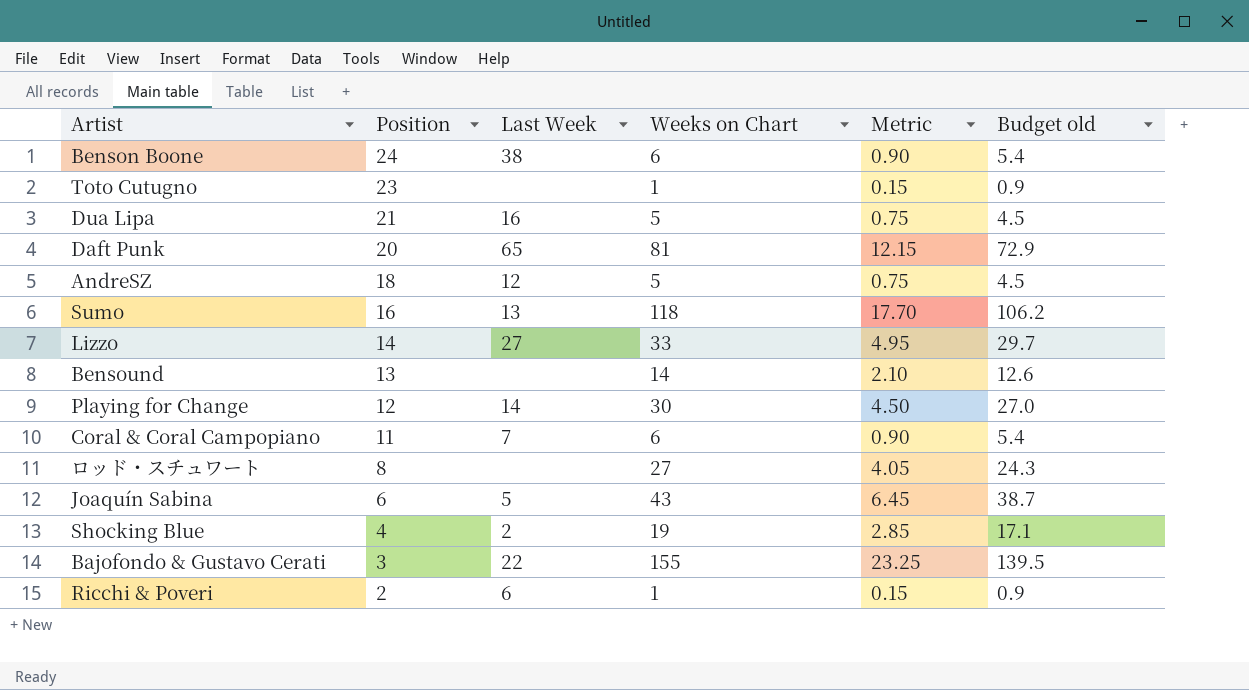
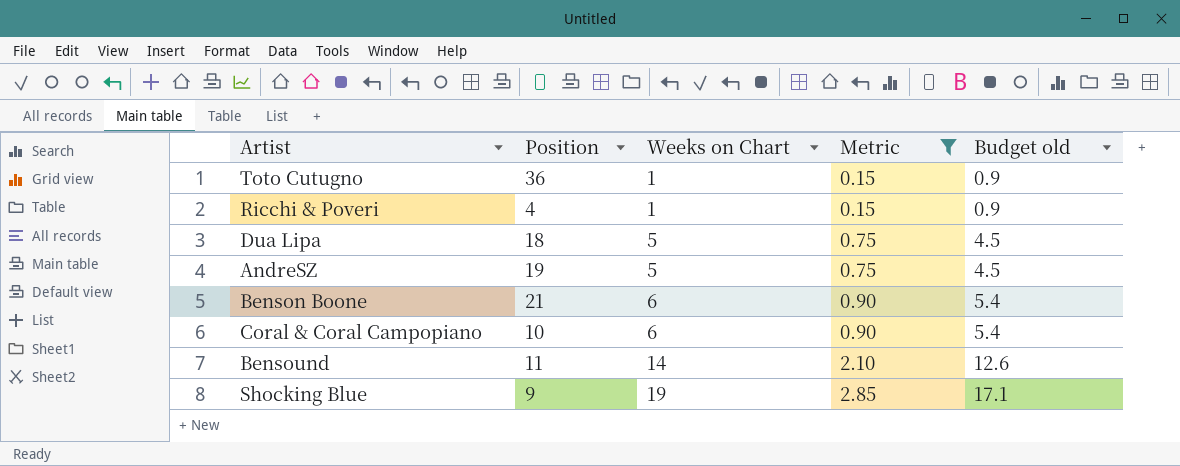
filter: none -> Metric <= 2.85
row order: Position descending -> Weeks on Chart ascending
column Last Week | position: 3 -> none
Toto Cutugno | Position: 23 -> 36
Ricchi & Poveri | Position: 2 -> 4
Dua Lipa | Position: 21 -> 18
AndreSZ | Position: 18 -> 19
Benson Boone | Position: 24 -> 21
Coral & Coral Campopiano | Position: 11 -> 10
Bensound | Position: 13 -> 11
Shocking Blue | Position: 4 -> 9

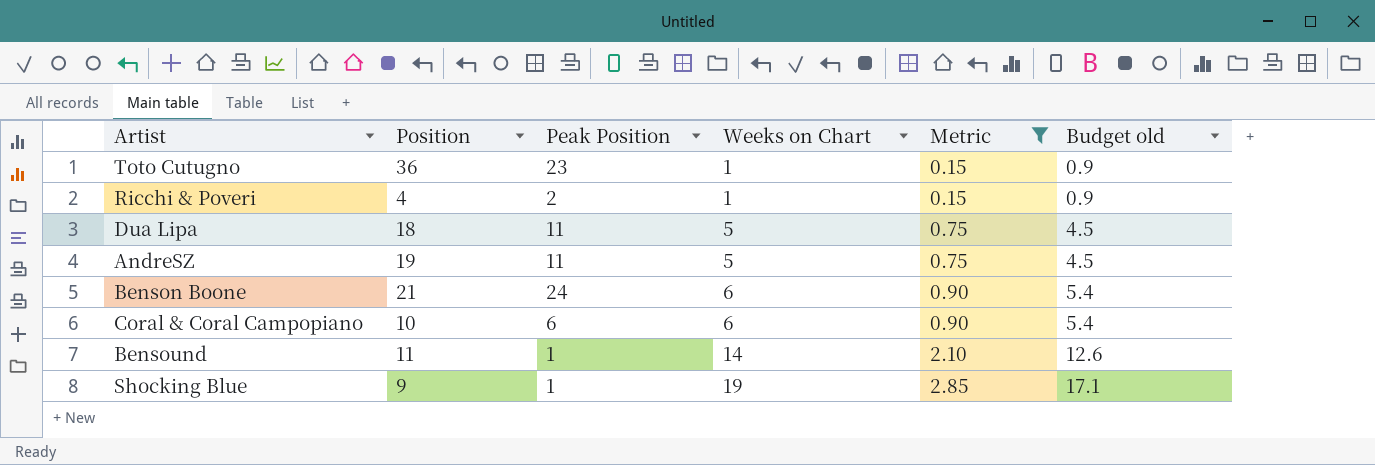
column Peak Position | position: none -> 3

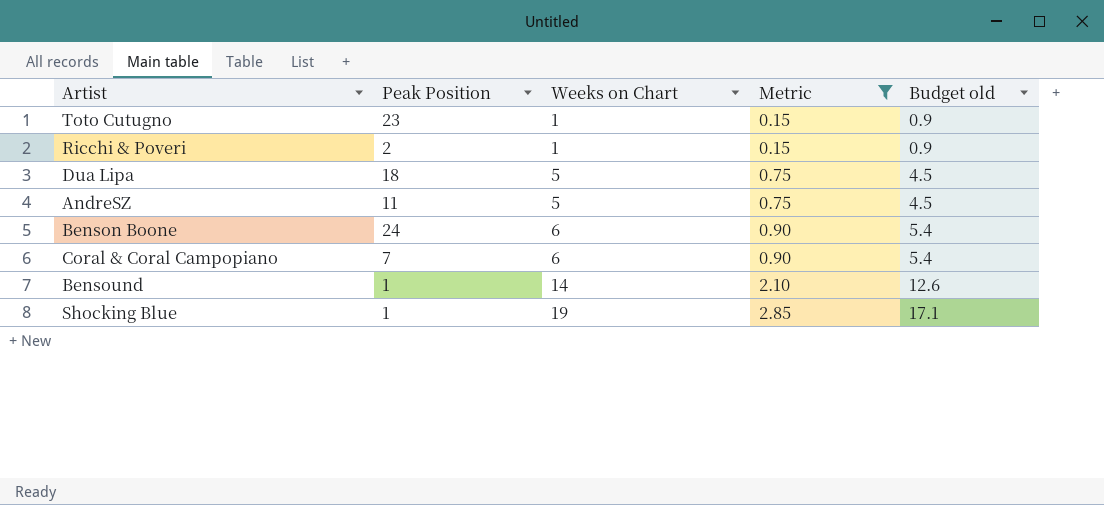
column Position | position: 2 -> none
Dua Lipa | Peak Position: 11 -> 18
Coral & Coral Campopiano | Peak Position: 6 -> 7

